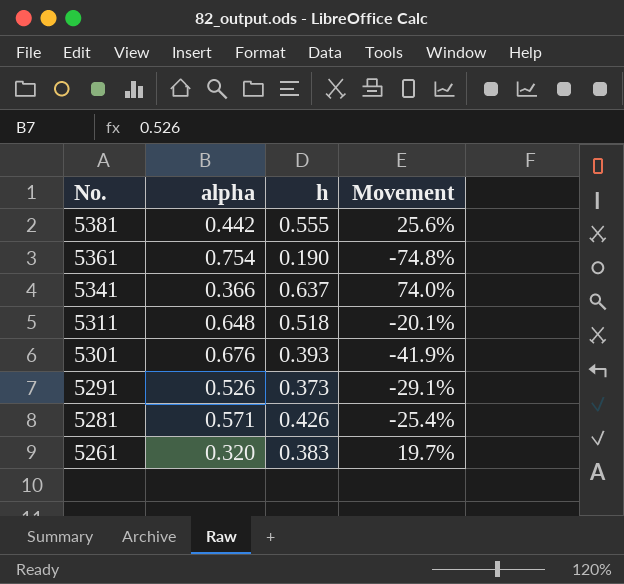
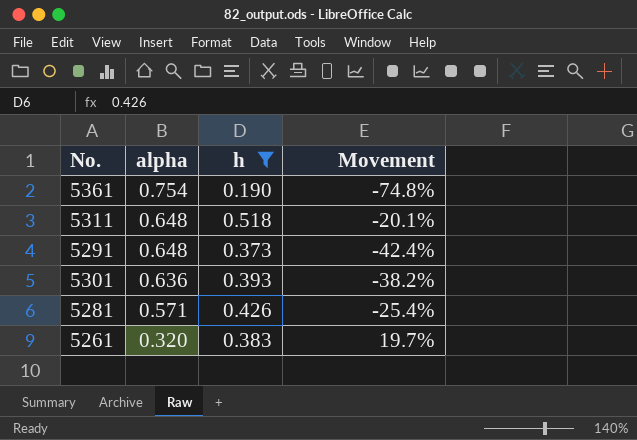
filter: none -> h <= 0.518
row order: No. descending -> alpha descending
5291 | alpha: 0.526 -> 0.648
5291 | Movement: -29.1% -> -42.4%
5301 | alpha: 0.676 -> 0.636
5301 | Movement: -41.9% -> -38.2%

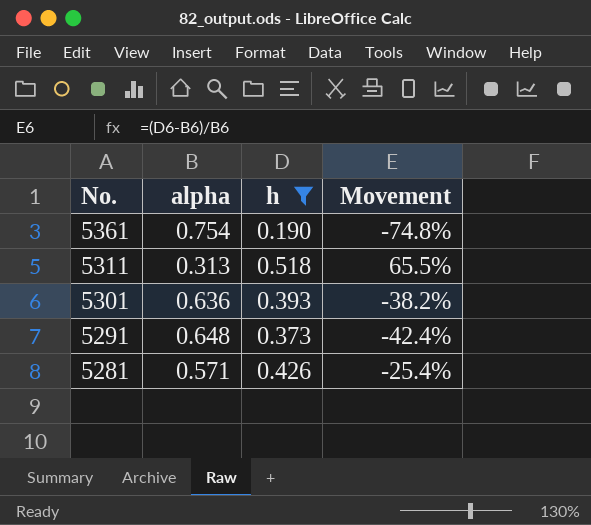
row order: alpha descending -> No. descending
row 5261: 0.320 | 0.383 | 19.7% -> none
5311 | alpha: 0.648 -> 0.313
5311 | Movement: -20.1% -> 65.5%

